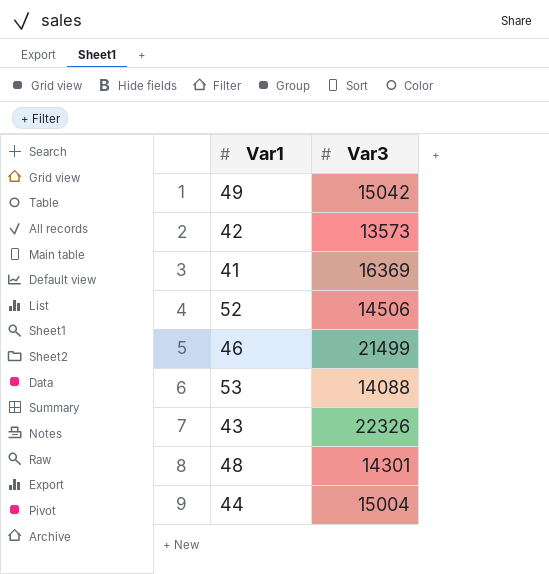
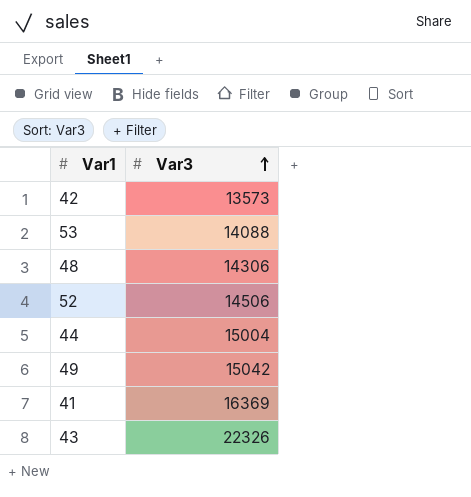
row order: none -> Var3 ascending
row 46: 21499 -> none
48 | Var3: 14301 -> 14306

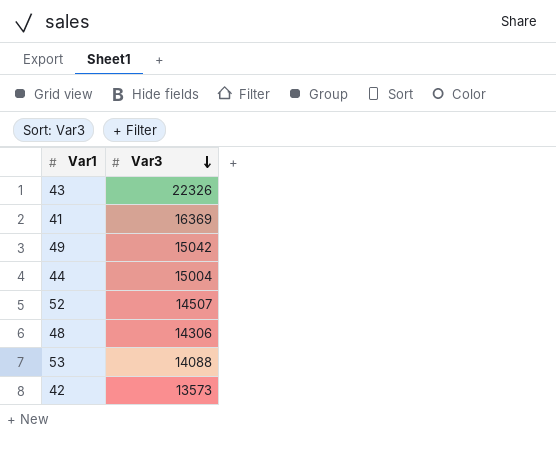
row order: Var3 ascending -> Var3 descending
52 | Var3: 14506 -> 14507

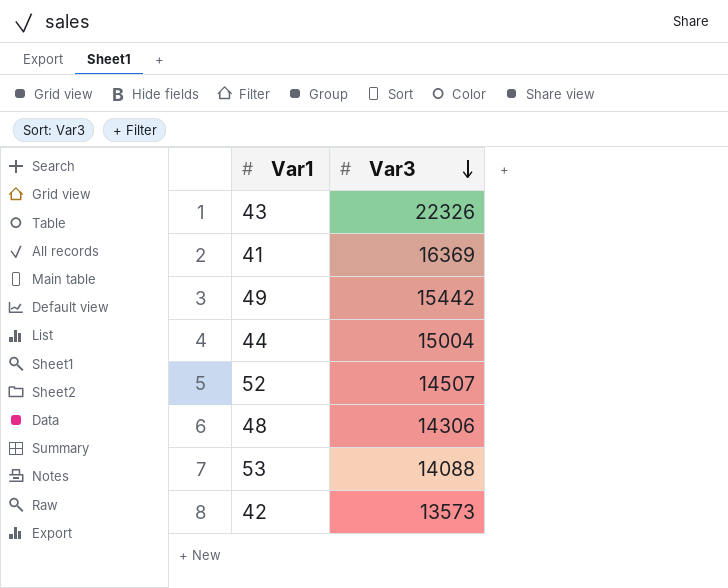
49 | Var3: 15042 -> 15442

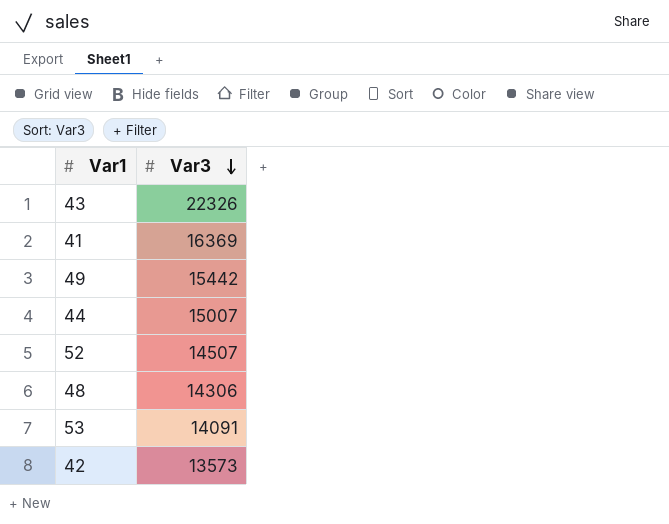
44 | Var3: 15004 -> 15007
53 | Var3: 14088 -> 14091

